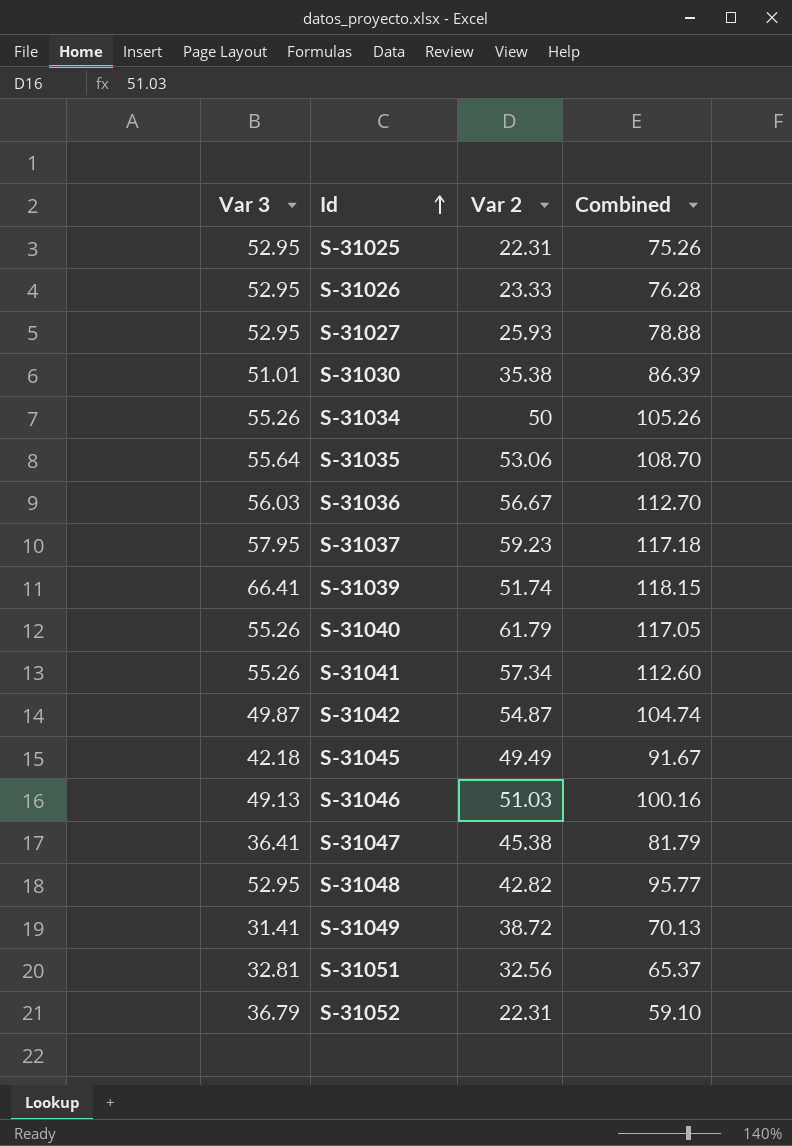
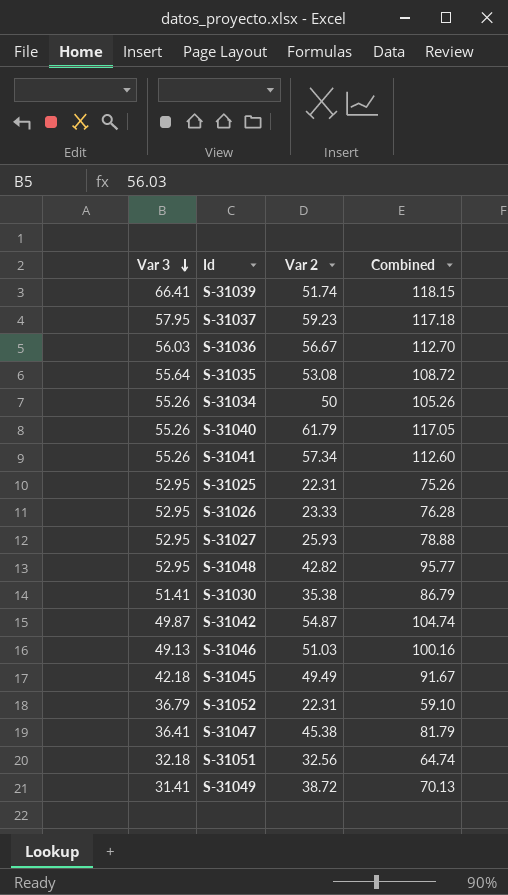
row order: Id ascending -> Var 3 descending
S-31035 | Var 2: 53.06 -> 53.08
S-31035 | Combined: 108.70 -> 108.72
S-31030 | Var 3: 51.01 -> 51.41
S-31030 | Combined: 86.39 -> 86.79
S-31051 | Var 3: 32.81 -> 32.18
S-31051 | Combined: 65.37 -> 64.74

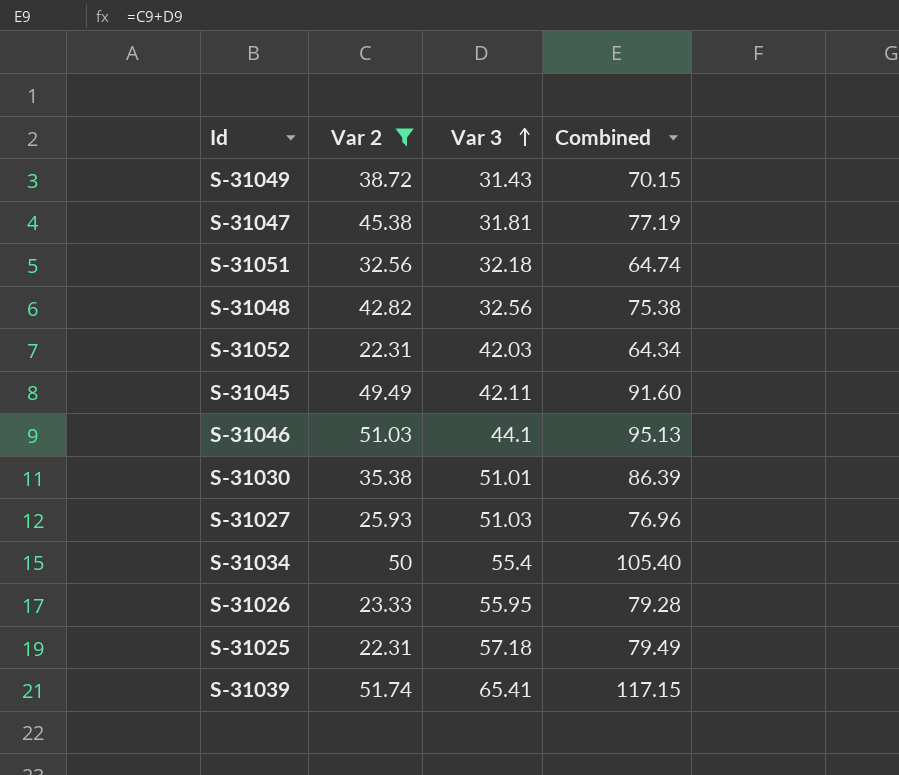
filter: none -> Var 2 <= 51.74
row order: Var 3 descending -> Var 3 ascending
column Var 3 | position: 1 -> 3
S-31049 | Var 3: 31.41 -> 31.43
S-31049 | Combined: 70.13 -> 70.15
S-31047 | Var 3: 36.41 -> 31.81
S-31047 | Combined: 81.79 -> 77.19
S-31048 | Var 3: 52.95 -> 32.56
S-31048 | Combined: 95.77 -> 75.38
S-31052 | Var 3: 36.79 -> 42.03
S-31052 | Combined: 59.10 -> 64.34
S-31045 | Var 3: 42.18 -> 42.11
S-31045 | Combined: 91.67 -> 91.60
S-31046 | Var 3: 49.13 -> 44.1
S-31046 | Combined: 100.16 -> 95.13
S-31030 | Var 3: 51.41 -> 51.01
S-31030 | Combined: 86.79 -> 86.39
S-31027 | Var 3: 52.95 -> 51.03
S-31027 | Combined: 78.88 -> 76.96
S-31034 | Var 3: 55.26 -> 55.4
S-31034 | Combined: 105.26 -> 105.40
S-31026 | Var 3: 52.95 -> 55.95
S-31026 | Combined: 76.28 -> 79.28
S-31025 | Var 3: 52.95 -> 57.18
S-31025 | Combined: 75.26 -> 79.49
S-31039 | Var 3: 66.41 -> 65.41
S-31039 | Combined: 118.15 -> 117.15

